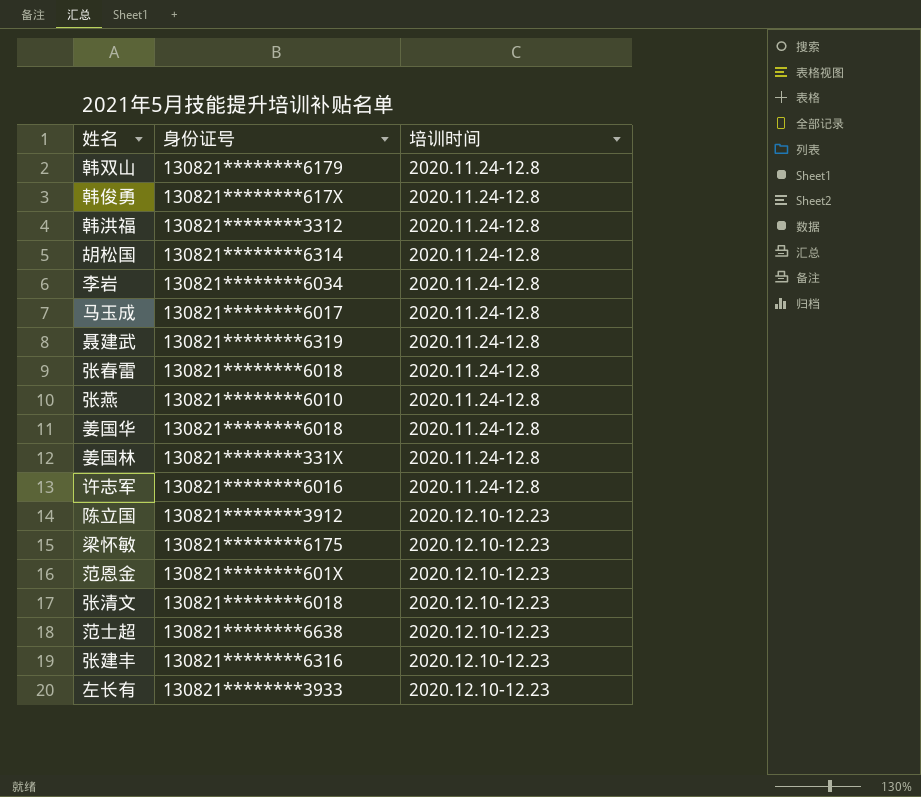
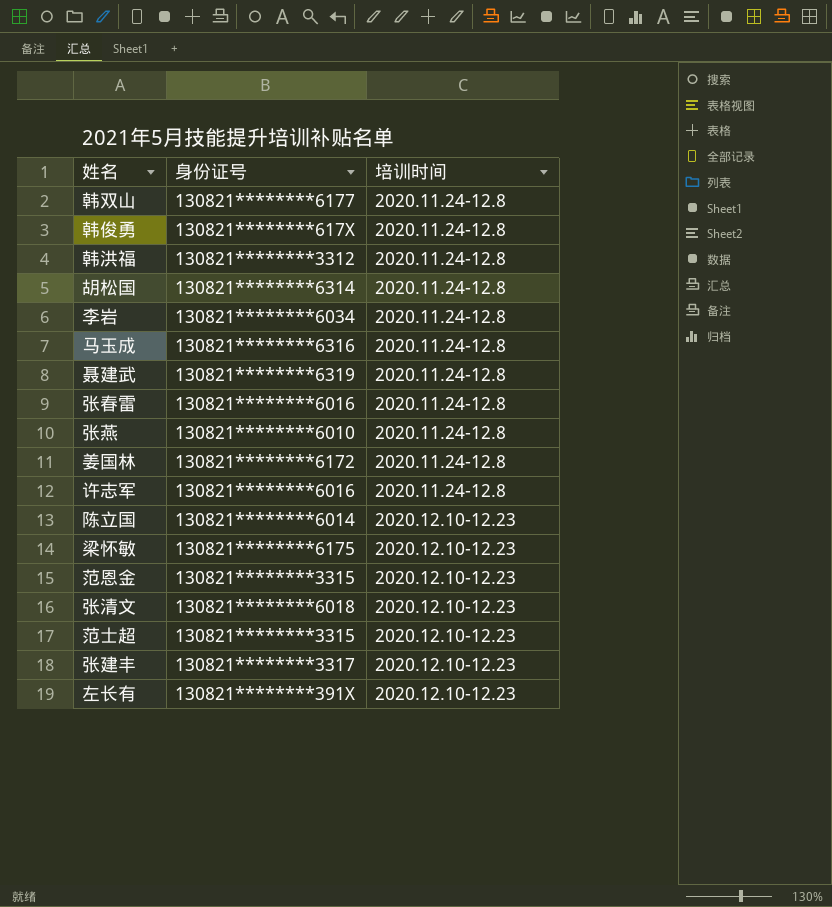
row 姜国华: 130821********6018 | 2020.11.24-12.8 -> none
韩双山 | 身份证号: 130821********6179 -> 130821********6177
马玉成 | 身份证号: 130821********6017 -> 130821********6316
张春雷 | 身份证号: 130821********6018 -> 130821********6016
姜国林 | 身份证号: 130821********331X -> 130821********6172
陈立国 | 身份证号: 130821********3912 -> 130821********6014
范恩金 | 身份证号: 130821********601X -> 130821********3315
范士超 | 身份证号: 130821********6638 -> 130821********3315
张建丰 | 身份证号: 130821********6316 -> 130821********3317
左长有 | 身份证号: 130821********3933 -> 130821********391X

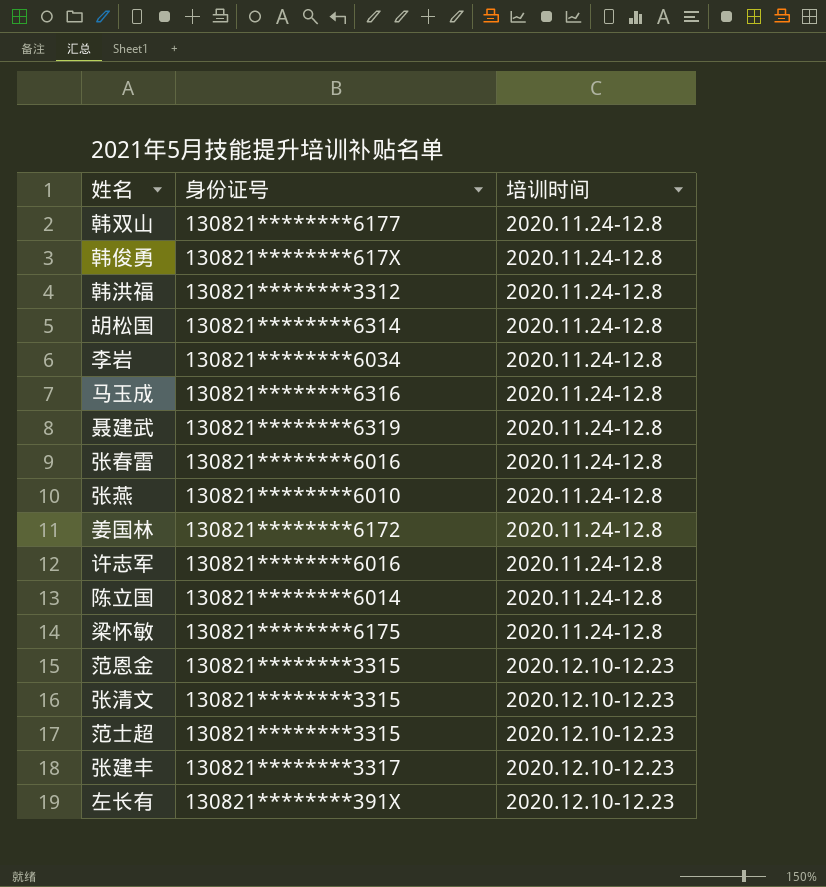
陈立国 | 培训时间: 2020.12.10-12.23 -> 2020.11.24-12.8
梁怀敏 | 培训时间: 2020.12.10-12.23 -> 2020.11.24-12.8
张清文 | 身份证号: 130821********6018 -> 130821********3315

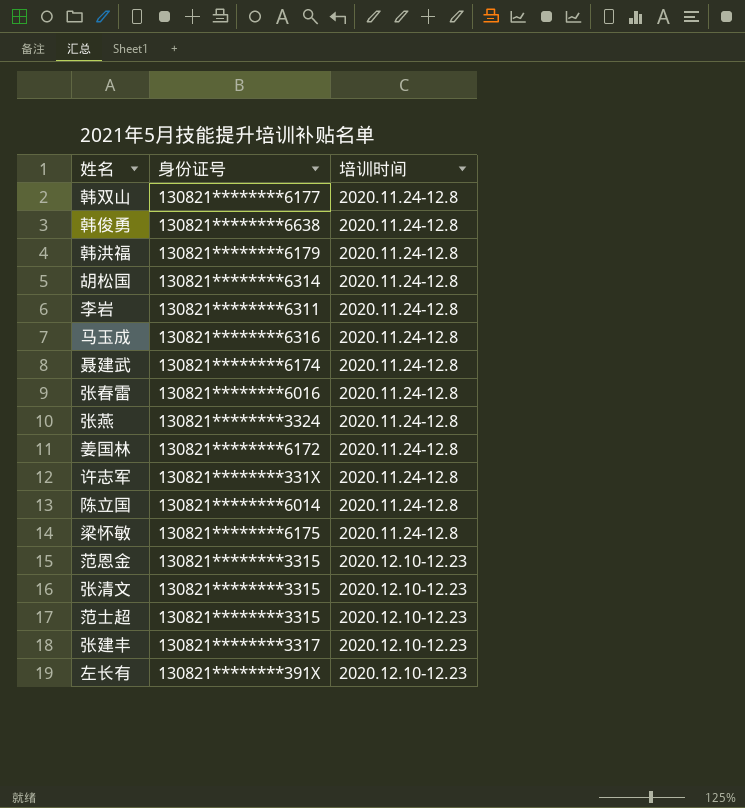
韩俊勇 | 身份证号: 130821********617X -> 130821********6638
韩洪福 | 身份证号: 130821********3312 -> 130821********6179
李岩 | 身份证号: 130821********6034 -> 130821********6311
聂建武 | 身份证号: 130821********6319 -> 130821********6174
张燕 | 身份证号: 130821********6010 -> 130821********3324
许志军 | 身份证号: 130821********6016 -> 130821********331X

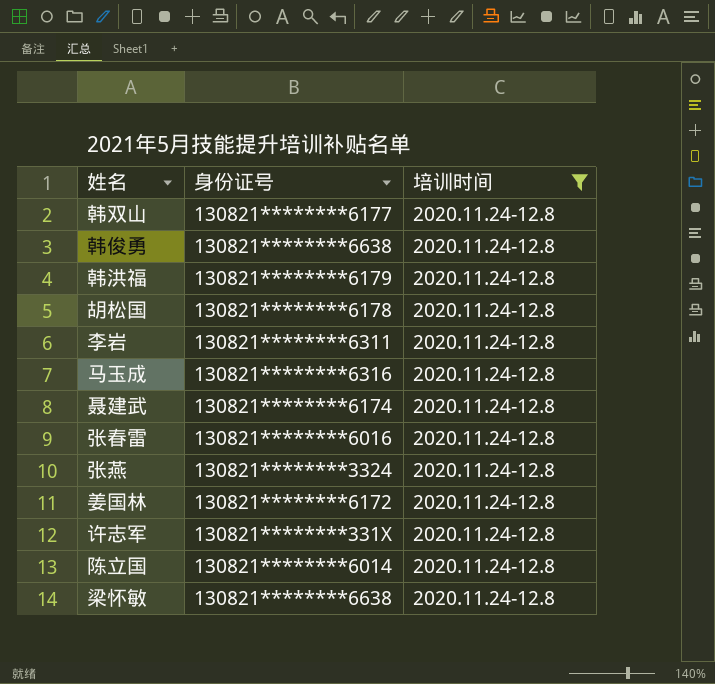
filter: none -> 培训时间 = 2020.11.24-12.8
胡松国 | 身份证号: 130821********6314 -> 130821********6178
梁怀敏 | 身份证号: 130821********6175 -> 130821********6638

